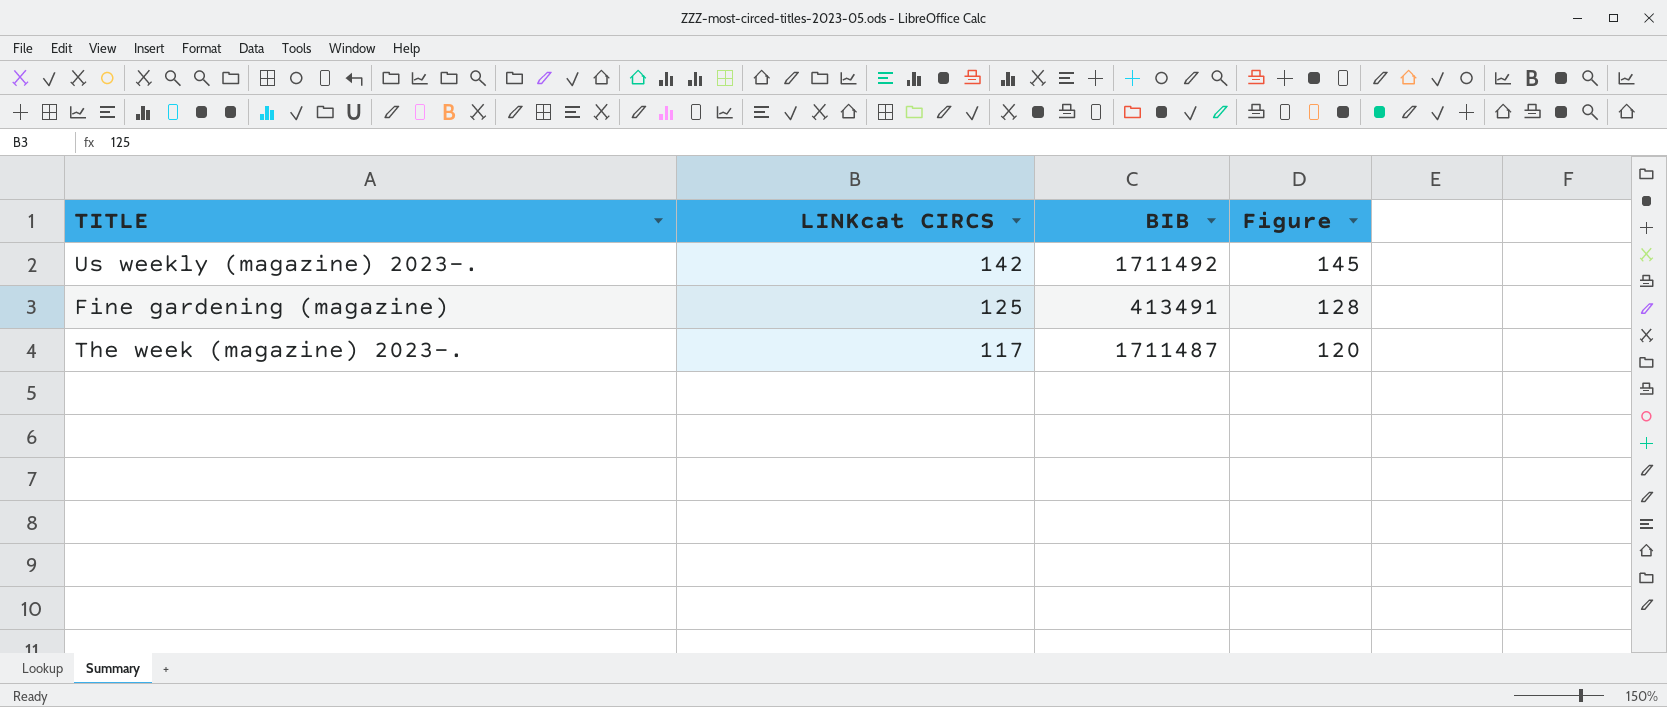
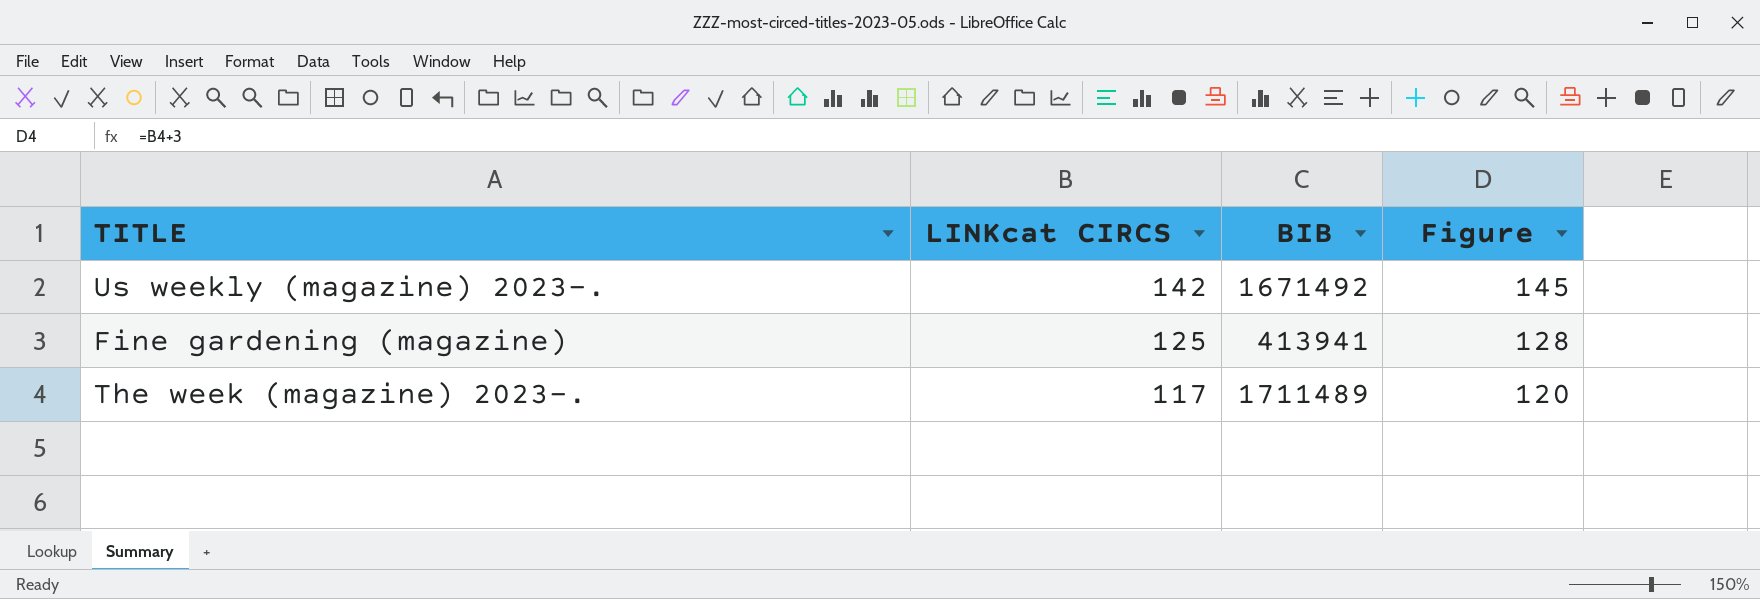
Us weekly (magazine) 2023-. | BIB: 1711492 -> 1671492
Fine gardening (magazine) | BIB: 413491 -> 413941
The week (magazine) 2023-. | BIB: 1711487 -> 1711489

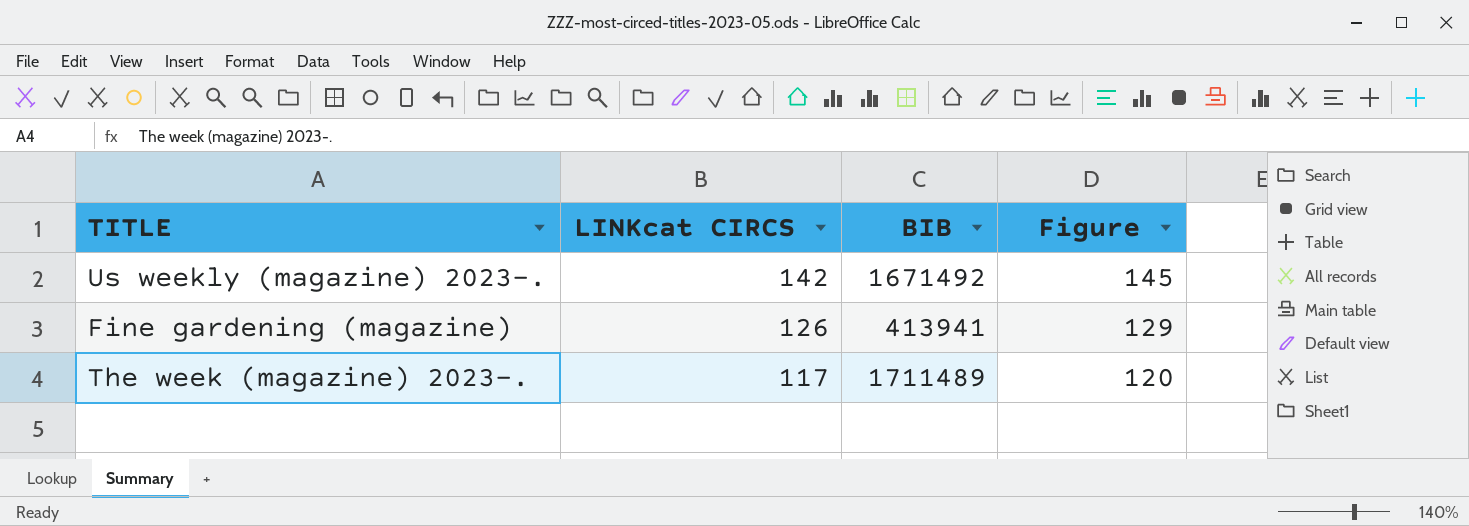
Fine gardening (magazine) | LINKcat CIRCS: 125 -> 126
Fine gardening (magazine) | Figure: 128 -> 129

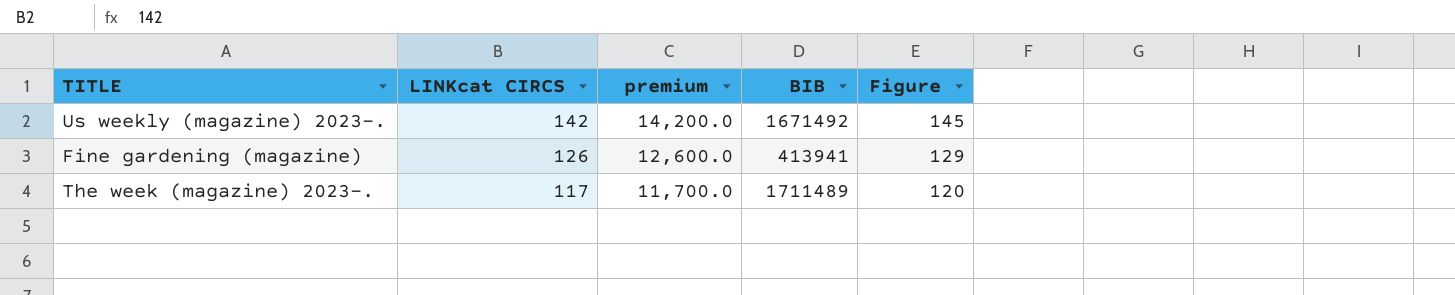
column premium | formula: none -> [LINKcat CIRCS] * 100

